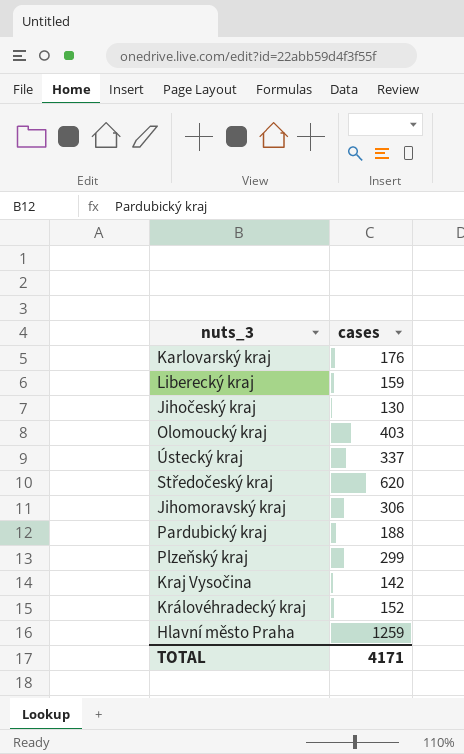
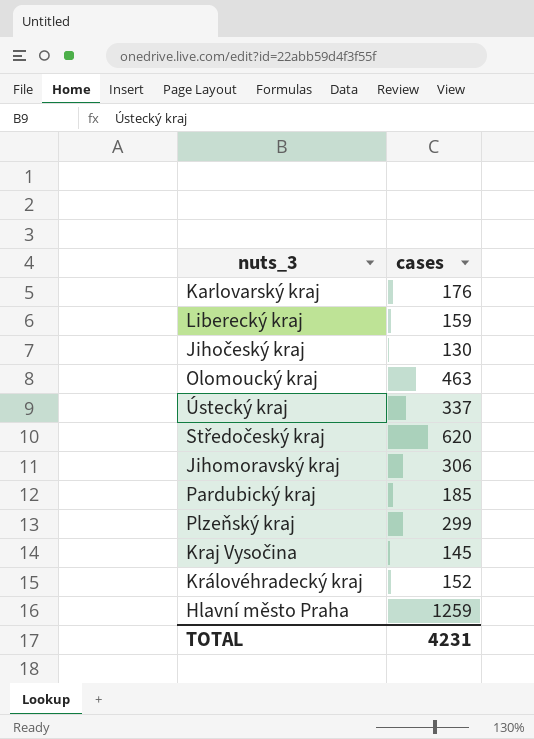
Olomoucký kraj | cases: 403 -> 463
Pardubický kraj | cases: 188 -> 185
Kraj Vysočina | cases: 142 -> 145
TOTAL | cases: 4171 -> 4231

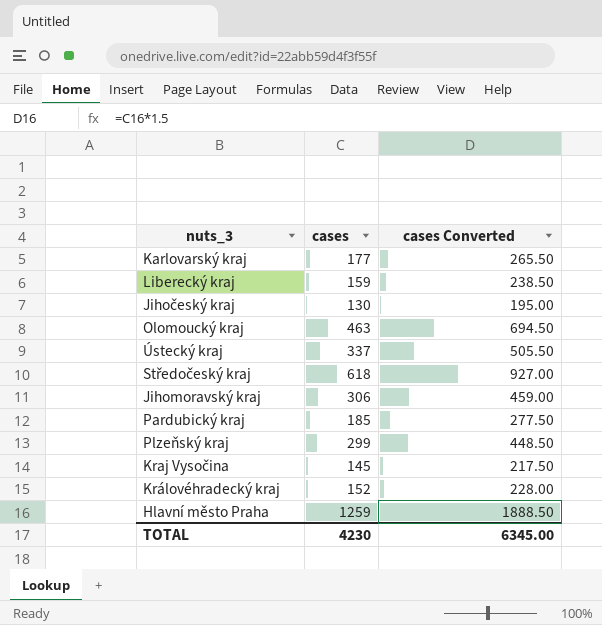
column cases Converted | formula: none -> [cases] * 1.5
Karlovarský kraj | cases: 176 -> 177
Středočeský kraj | cases: 620 -> 618
TOTAL | cases: 4231 -> 4230

